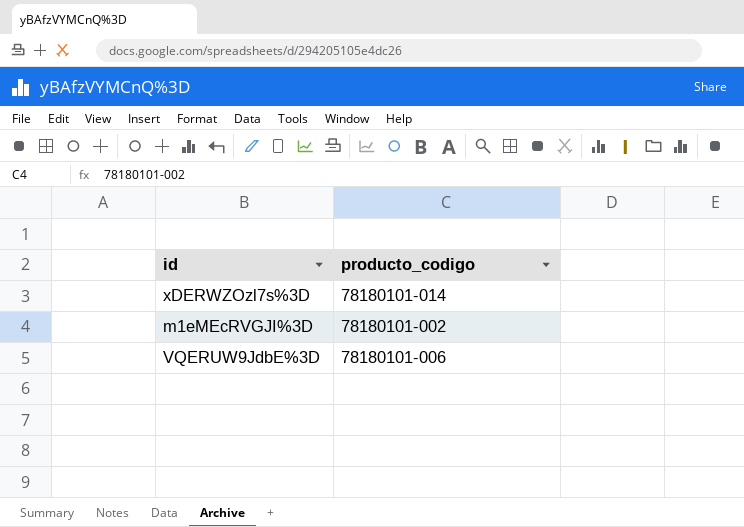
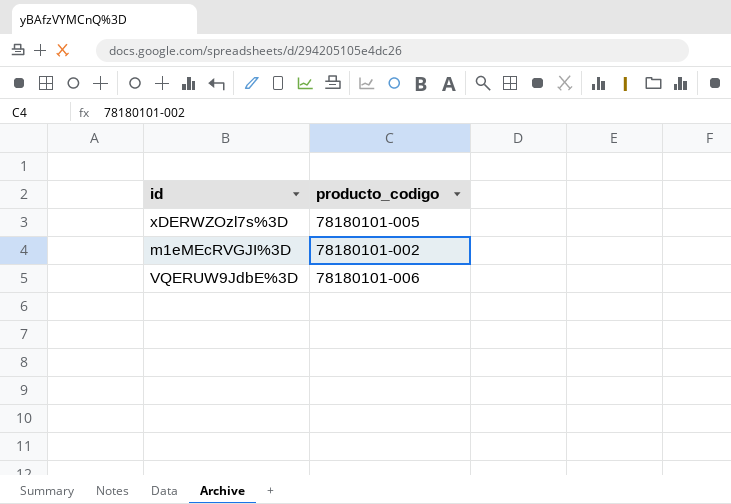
xDERWZOzl7s%3D | producto_codigo: 78180101-014 -> 78180101-005

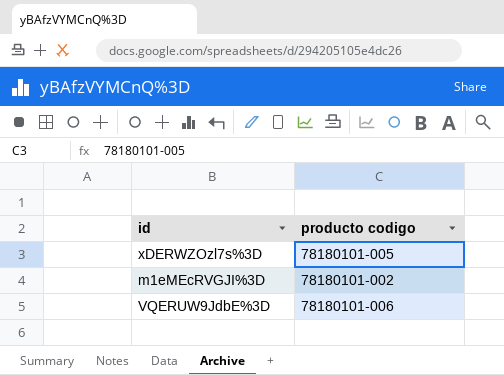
column name: producto_codigo -> producto codigo

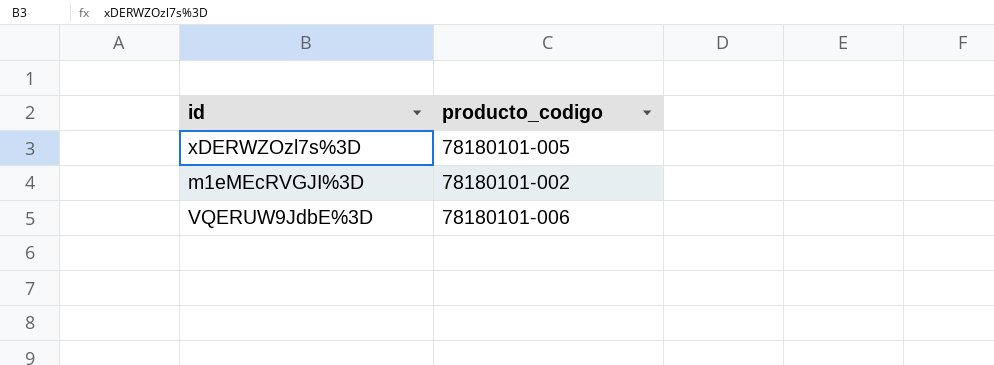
column name: producto codigo -> producto_codigo

